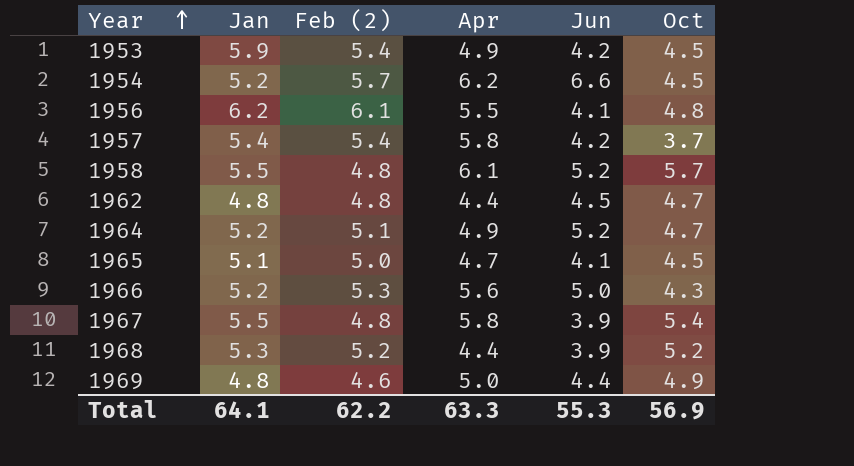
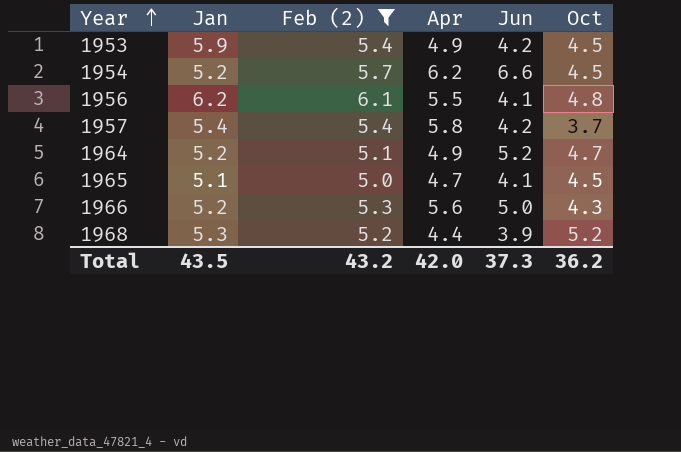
filter: none -> Feb (2) >= 5.0
Total | Jan: 64.1 -> 43.5
Total | Feb (2): 62.2 -> 43.2
Total | Apr: 63.3 -> 42.0
Total | Jun: 55.3 -> 37.3
Total | Oct: 56.9 -> 36.2

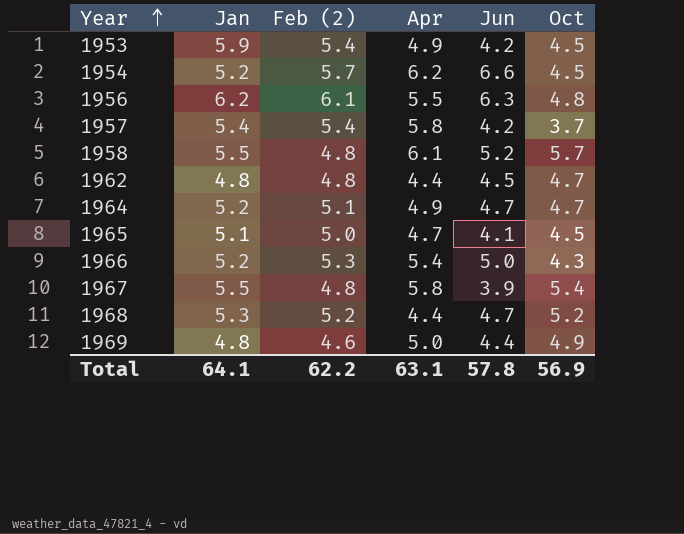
filter: Feb (2) >= 5.0 -> none
1956 | Jun: 4.1 -> 6.3
1964 | Jun: 5.2 -> 4.7
1966 | Apr: 5.6 -> 5.4
1968 | Jun: 3.9 -> 4.7
Total | Jan: 43.5 -> 64.1
Total | Feb (2): 43.2 -> 62.2
Total | Apr: 42.0 -> 63.1
Total | Jun: 37.3 -> 57.8
Total | Oct: 36.2 -> 56.9

